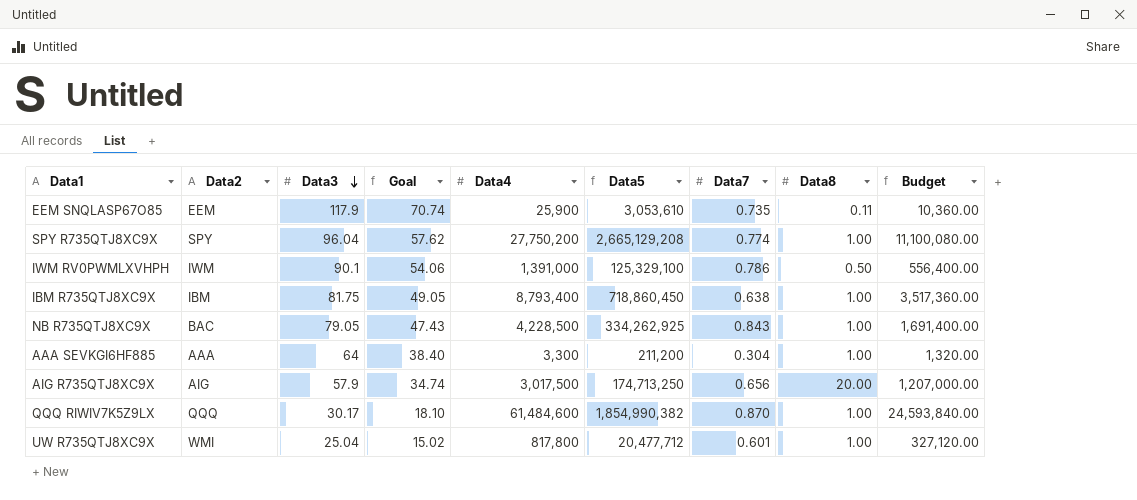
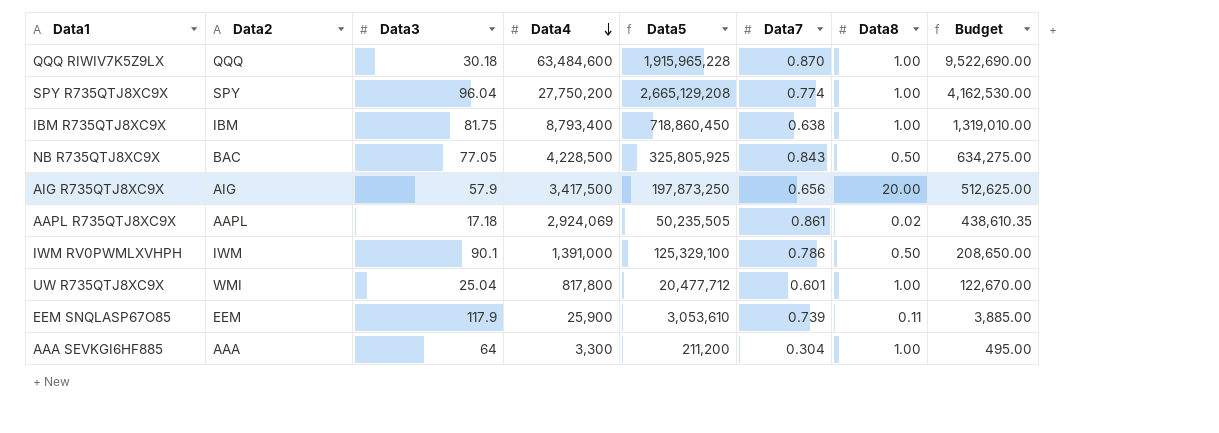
row order: Data3 descending -> Data4 descending
column Goal | formula: [Data3] * 0.6 -> none
column Budget | formula: [Data4] * 0.4 -> [Data4] * 0.15
QQQ RIWIV7K5Z9LX | Data3: 30.17 -> 30.18
QQQ RIWIV7K5Z9LX | Data4: 61,484,600 -> 63,484,600
QQQ RIWIV7K5Z9LX | Data5: 1,854,990,382 -> 1,915,965,228
NB R735QTJ8XC9X | Data3: 79.05 -> 77.05
NB R735QTJ8XC9X | Data5: 334,262,925 -> 325,805,925
NB R735QTJ8XC9X | Data8: 1.00 -> 0.50
AIG R735QTJ8XC9X | Data4: 3,017,500 -> 3,417,500
AIG R735QTJ8XC9X | Data5: 174,713,250 -> 197,873,250
row AAPL R735QTJ8XC9X: none -> AAPL | 17.18 | 2,924,069 | 50,235,505 | 0.861 | 0.02 | 438,610.35
EEM SNQLASP67O85 | Data7: 0.735 -> 0.739

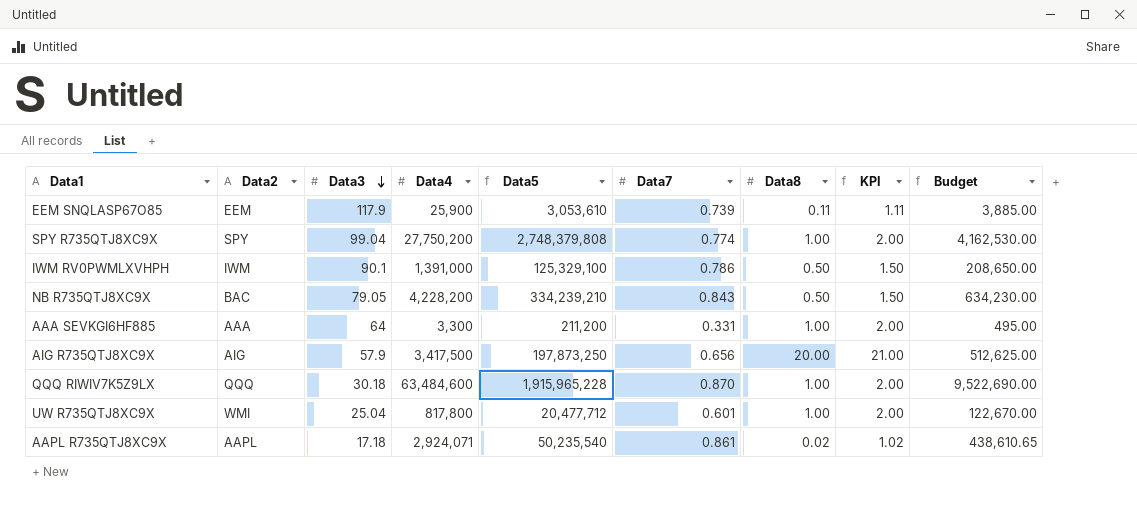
row order: Data4 descending -> Data3 descending
column KPI | formula: none -> [Data8] + 1
row IBM R735QTJ8XC9X: IBM | 81.75 | 8,793,400 | 718,860,450 | 0.638 | 1.00 | 1,319,010.00 -> none
SPY R735QTJ8XC9X | Data3: 96.04 -> 99.04
SPY R735QTJ8XC9X | Data5: 2,665,129,208 -> 2,748,379,808
NB R735QTJ8XC9X | Data3: 77.05 -> 79.05
NB R735QTJ8XC9X | Data4: 4,228,500 -> 4,228,200
NB R735QTJ8XC9X | Data5: 325,805,925 -> 334,239,210
NB R735QTJ8XC9X | Budget: 634,275.00 -> 634,230.00
AAA SEVKGI6HF885 | Data7: 0.304 -> 0.331
AAPL R735QTJ8XC9X | Data4: 2,924,069 -> 2,924,071
AAPL R735QTJ8XC9X | Data5: 50,235,505 -> 50,235,540
AAPL R735QTJ8XC9X | Budget: 438,610.35 -> 438,610.65

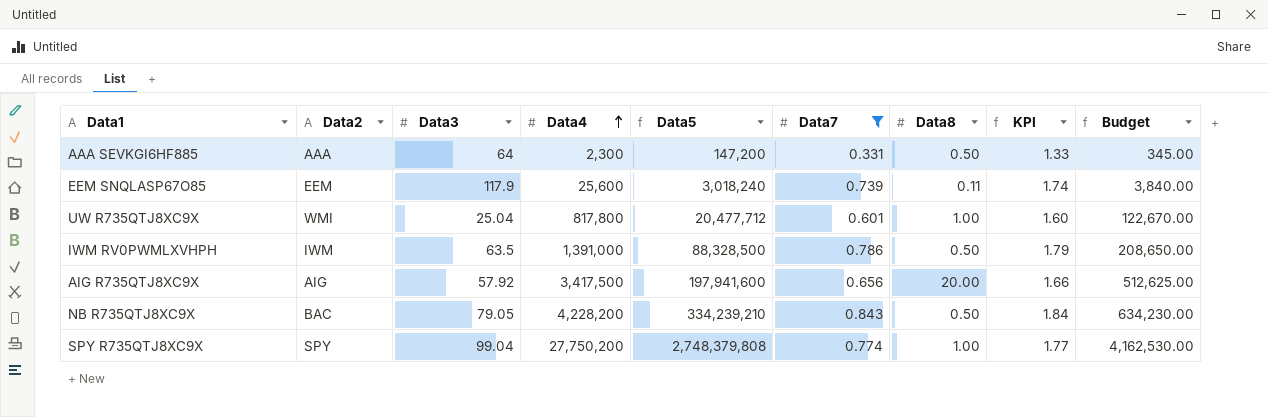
filter: none -> Data7 <= 0.843
row order: Data3 descending -> Data4 ascending
column KPI | formula: [Data8] + 1 -> [Data7] + 1
AAA SEVKGI6HF885 | Data4: 3,300 -> 2,300
AAA SEVKGI6HF885 | Data5: 211,200 -> 147,200
AAA SEVKGI6HF885 | Data8: 1.00 -> 0.50
AAA SEVKGI6HF885 | Budget: 495.00 -> 345.00
EEM SNQLASP67O85 | Data4: 25,900 -> 25,600
EEM SNQLASP67O85 | Data5: 3,053,610 -> 3,018,240
EEM SNQLASP67O85 | Budget: 3,885.00 -> 3,840.00
IWM RV0PWMLXVHPH | Data3: 90.1 -> 63.5
IWM RV0PWMLXVHPH | Data5: 125,329,100 -> 88,328,500
AIG R735QTJ8XC9X | Data3: 57.9 -> 57.92
AIG R735QTJ8XC9X | Data5: 197,873,250 -> 197,941,600

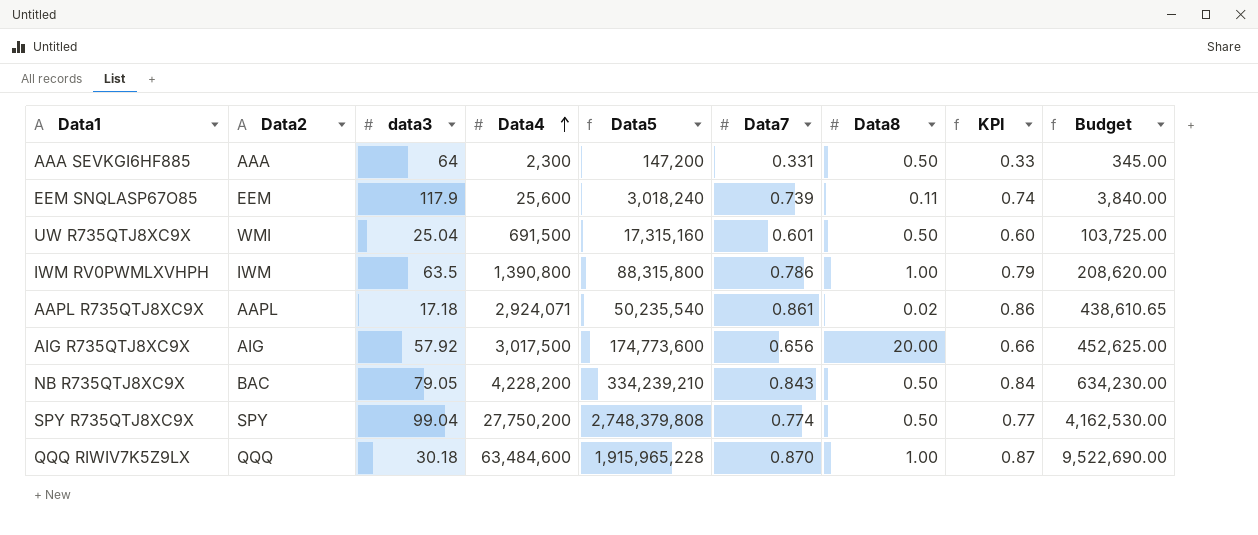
filter: Data7 <= 0.843 -> none
column name: Data3 -> data3
column KPI | formula: [Data7] + 1 -> [Data7] + 0
UW R735QTJ8XC9X | Data4: 817,800 -> 691,500
UW R735QTJ8XC9X | Data5: 20,477,712 -> 17,315,160
UW R735QTJ8XC9X | Data8: 1.00 -> 0.50
UW R735QTJ8XC9X | Budget: 122,670.00 -> 103,725.00
IWM RV0PWMLXVHPH | Data4: 1,391,000 -> 1,390,800
IWM RV0PWMLXVHPH | Data5: 88,328,500 -> 88,315,800
IWM RV0PWMLXVHPH | Data8: 0.50 -> 1.00
IWM RV0PWMLXVHPH | Budget: 208,650.00 -> 208,620.00
AIG R735QTJ8XC9X | Data4: 3,417,500 -> 3,017,500
AIG R735QTJ8XC9X | Data5: 197,941,600 -> 174,773,600
AIG R735QTJ8XC9X | Budget: 512,625.00 -> 452,625.00
SPY R735QTJ8XC9X | Data8: 1.00 -> 0.50

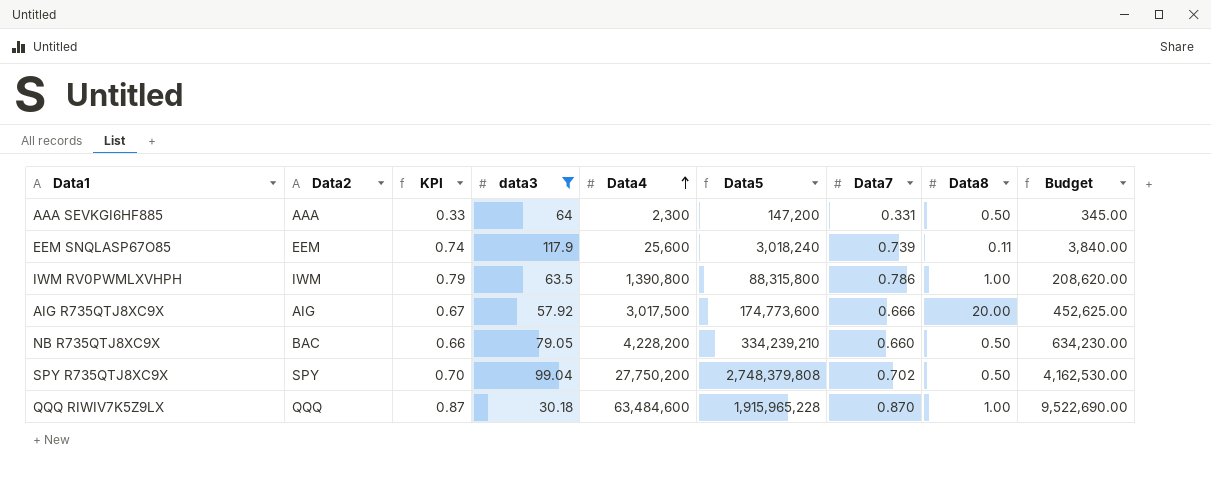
filter: none -> data3 >= 30.18
column KPI | position: 8 -> 3
AIG R735QTJ8XC9X | KPI: 0.66 -> 0.67
AIG R735QTJ8XC9X | Data7: 0.656 -> 0.666
NB R735QTJ8XC9X | KPI: 0.84 -> 0.66
NB R735QTJ8XC9X | Data7: 0.843 -> 0.660
SPY R735QTJ8XC9X | KPI: 0.77 -> 0.70
SPY R735QTJ8XC9X | Data7: 0.774 -> 0.702

